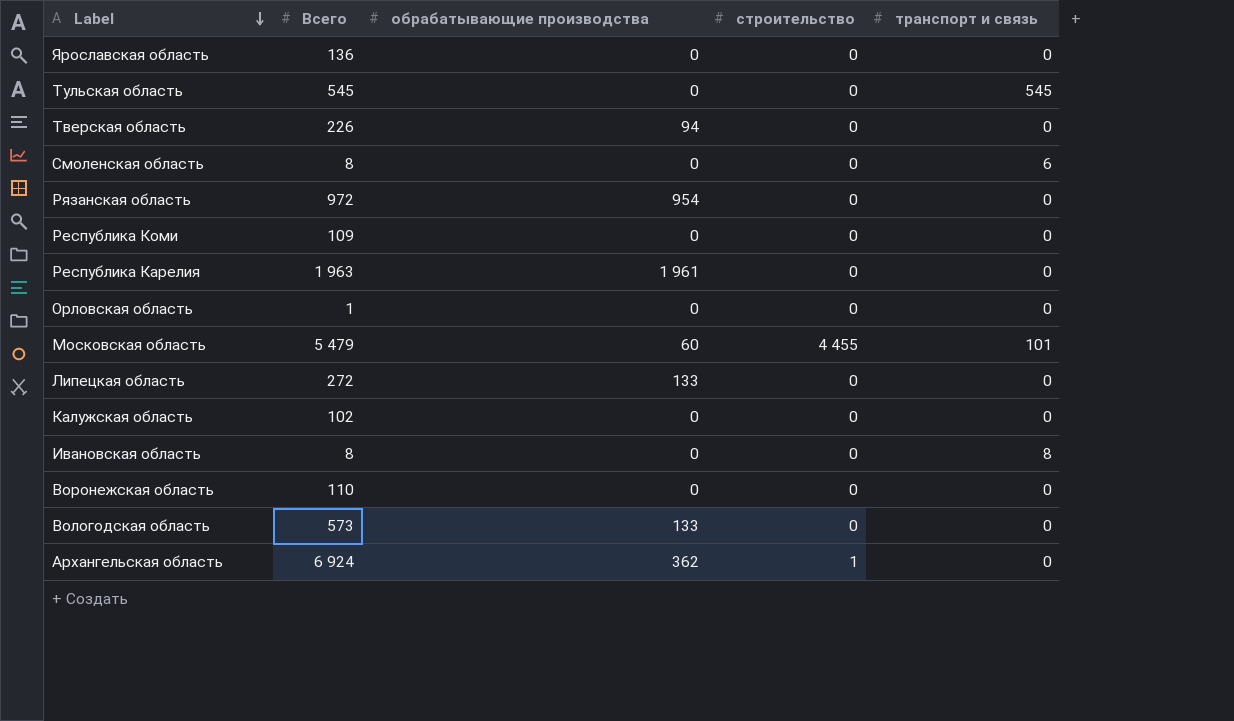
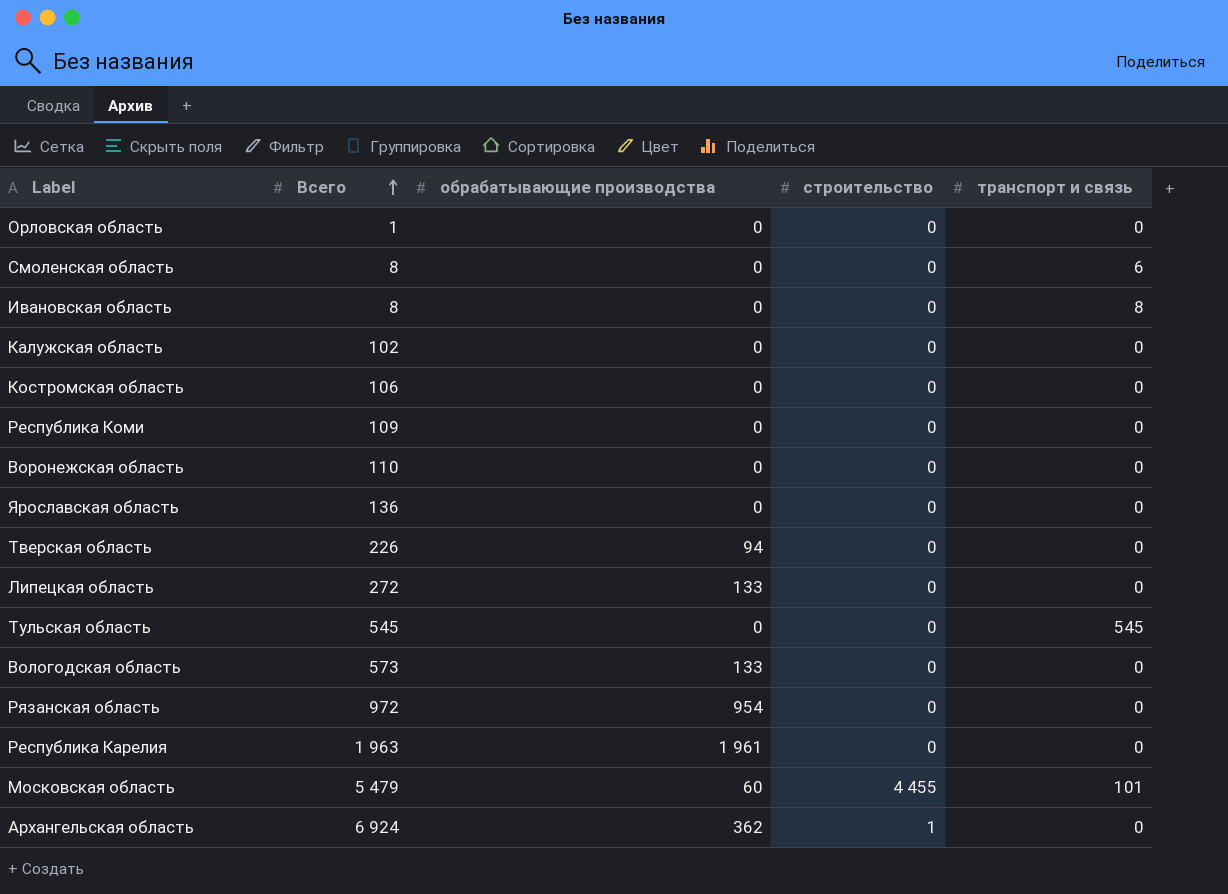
row order: Label descending -> Всего ascending
row Костромская область: none -> 106 | 0 | 0 | 0

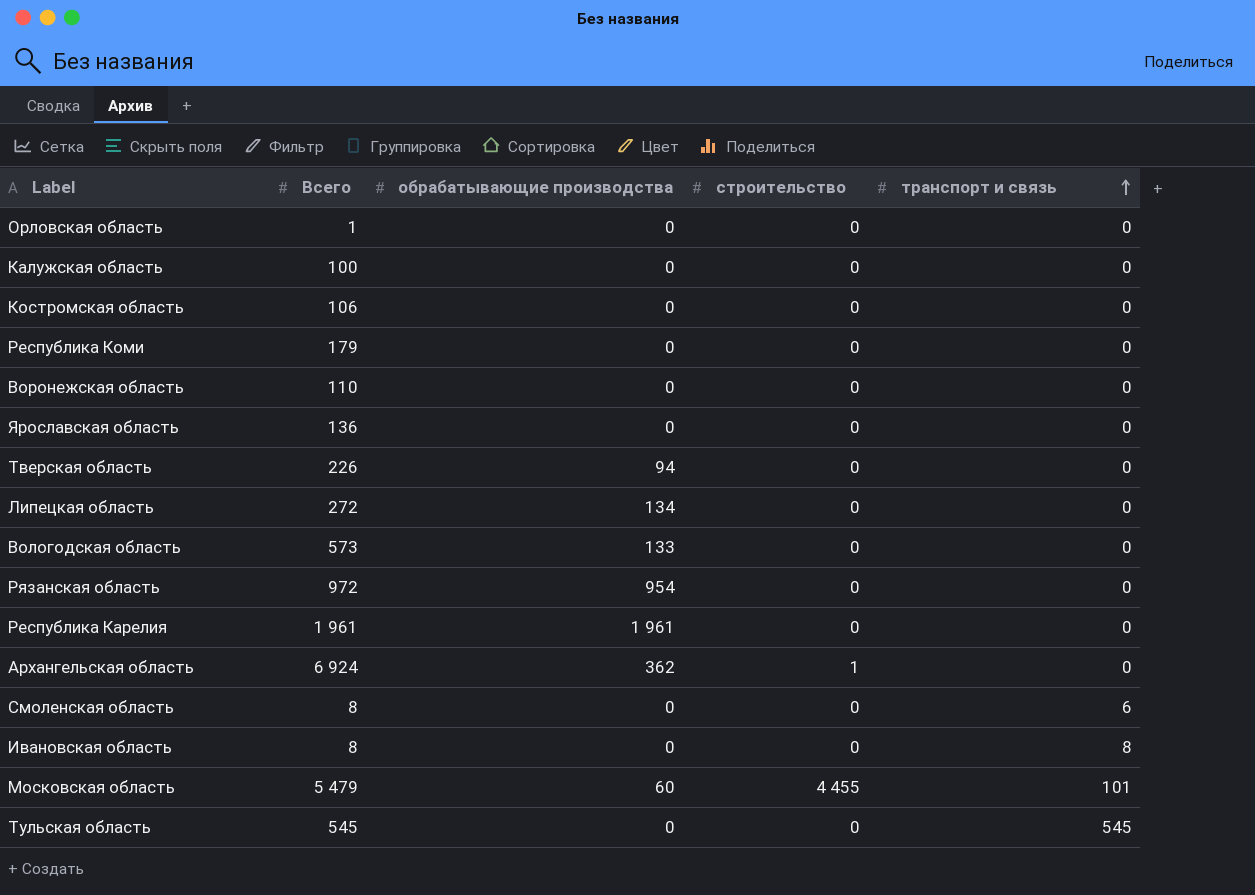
row order: Всего ascending -> транспорт и связь ascending
Калужская область | Всего: 102 -> 100
Республика Коми | Всего: 109 -> 179
Липецкая область | обрабатывающие производства: 133 -> 134
Республика Карелия | Всего: 1 963 -> 1 961

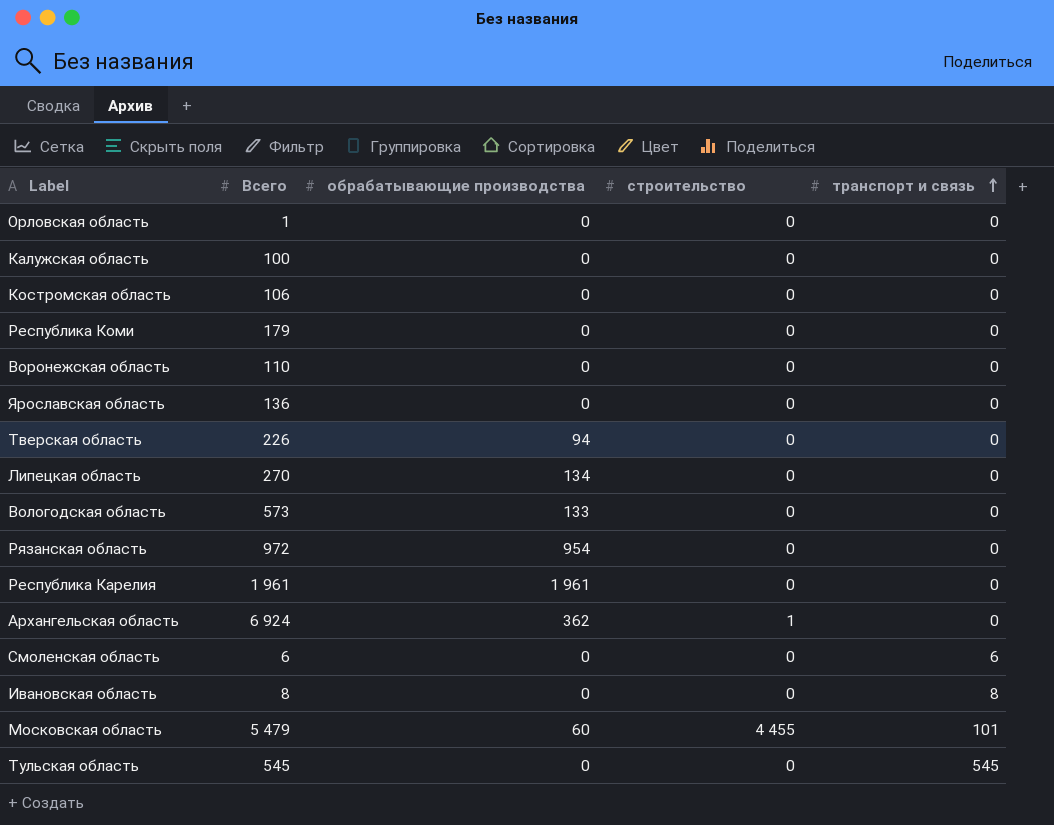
Липецкая область | Всего: 272 -> 270
Смоленская область | Всего: 8 -> 6

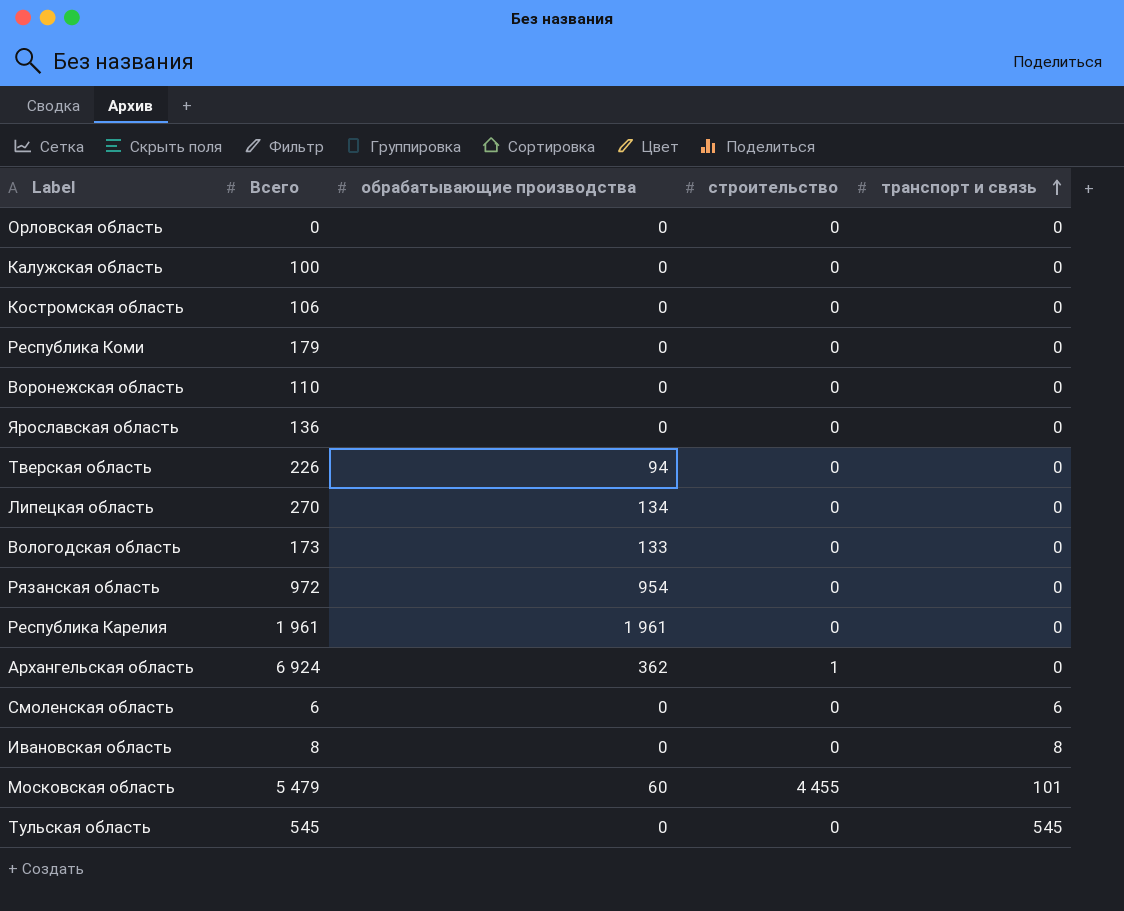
Орловская область | Всего: 1 -> 0
Вологодская область | Всего: 573 -> 173

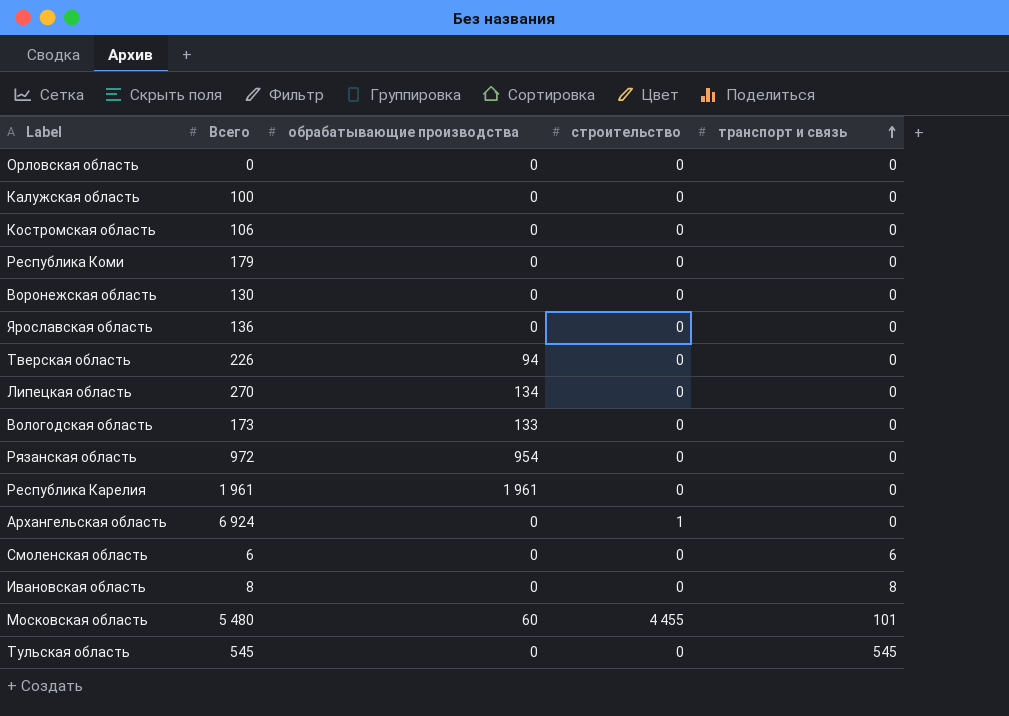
Воронежская область | Всего: 110 -> 130
Архангельская область | обрабатывающие производства: 362 -> 0
Московская область | Всего: 5 479 -> 5 480

